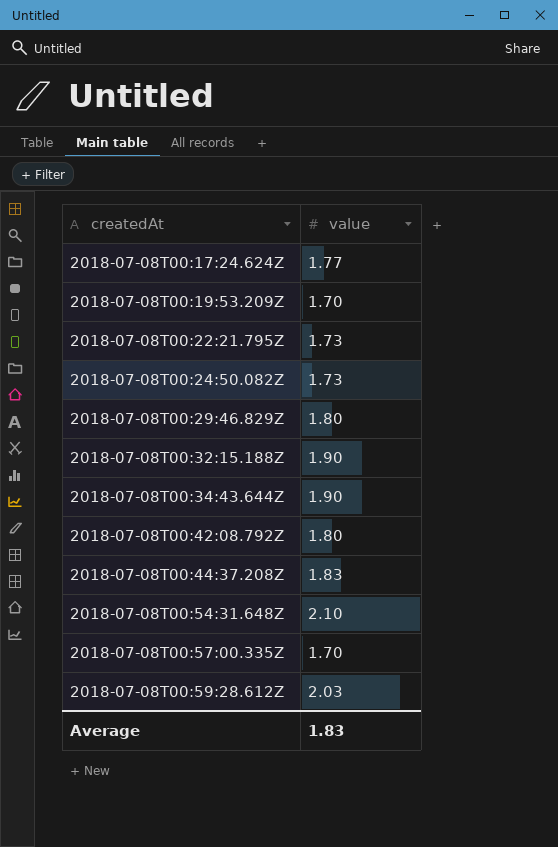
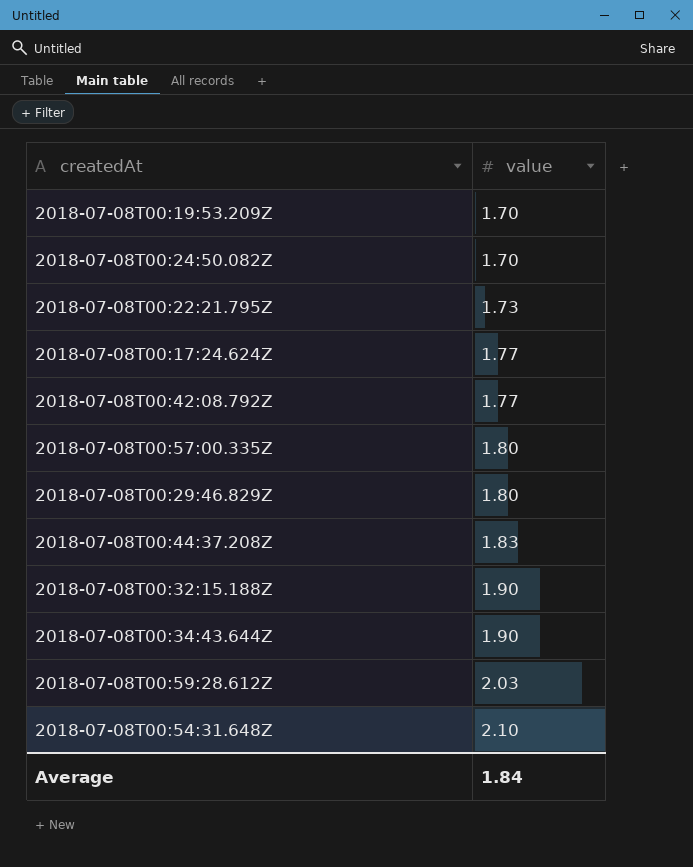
row order: createdAt ascending -> value ascending
2018-07-08T00:24:50.082Z | value: 1.73 -> 1.70
2018-07-08T00:42:08.792Z | value: 1.80 -> 1.77
2018-07-08T00:57:00.335Z | value: 1.70 -> 1.80
Average | value: 1.83 -> 1.84

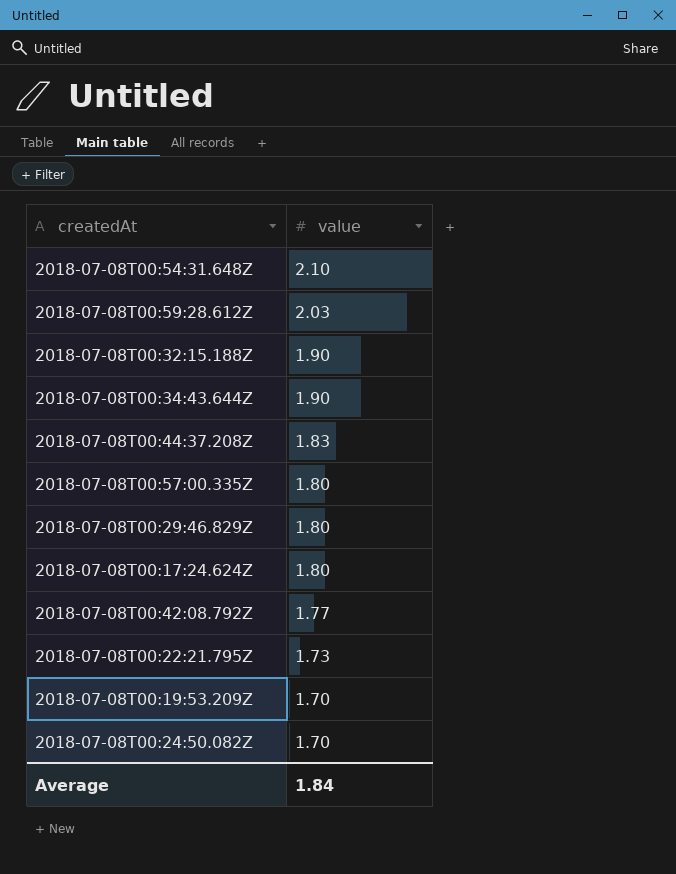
row order: value ascending -> value descending
2018-07-08T00:17:24.624Z | value: 1.77 -> 1.80

